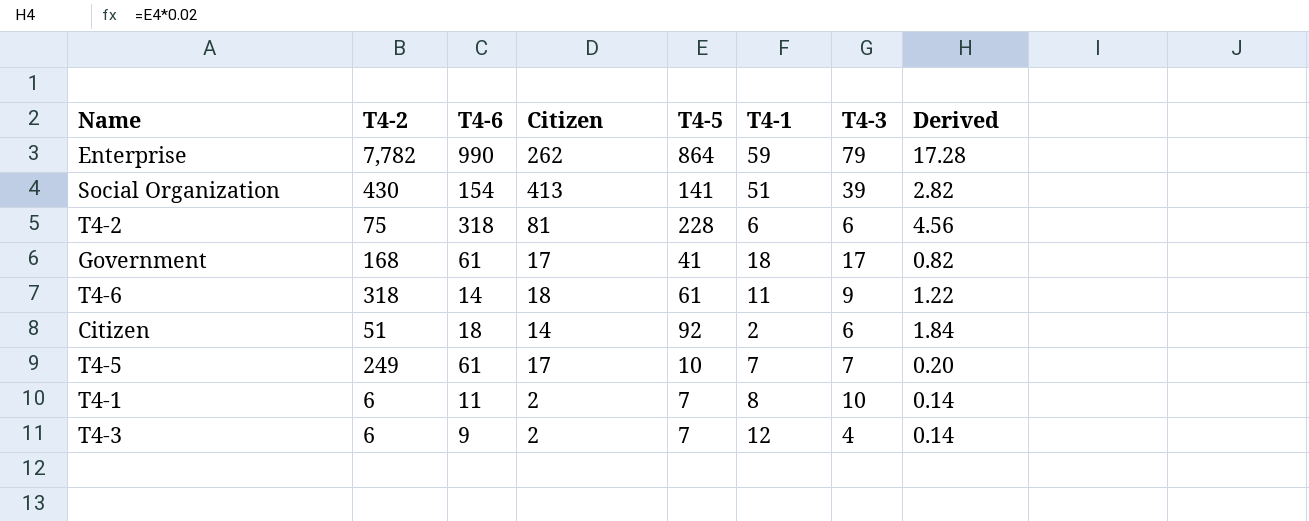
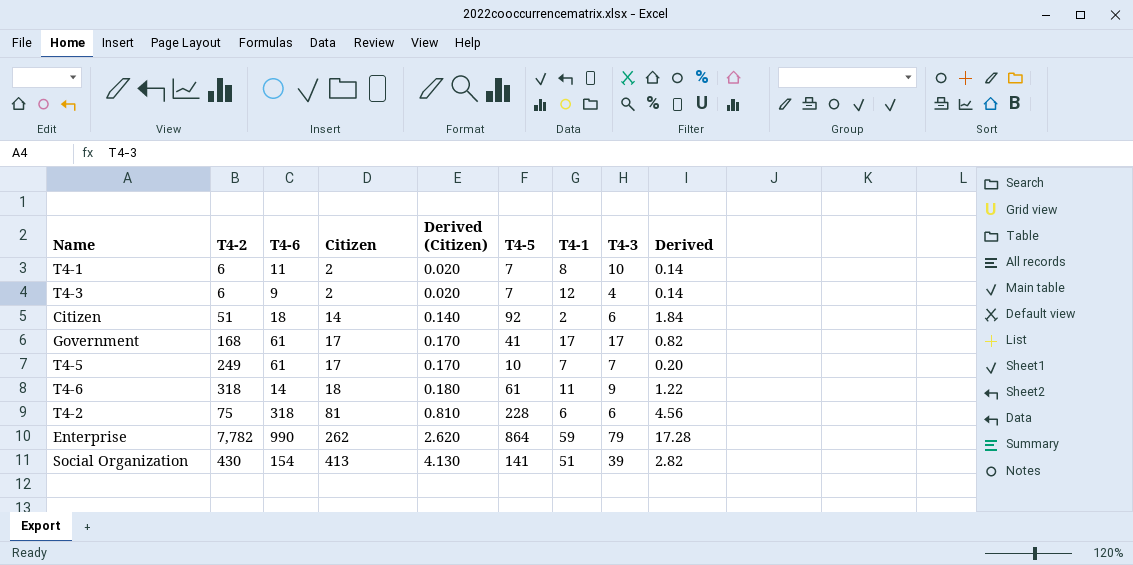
row order: none -> Citizen ascending
column Derived (Citizen) | formula: none -> [Citizen] * 0.01
Government | T4-1: 18 -> 17

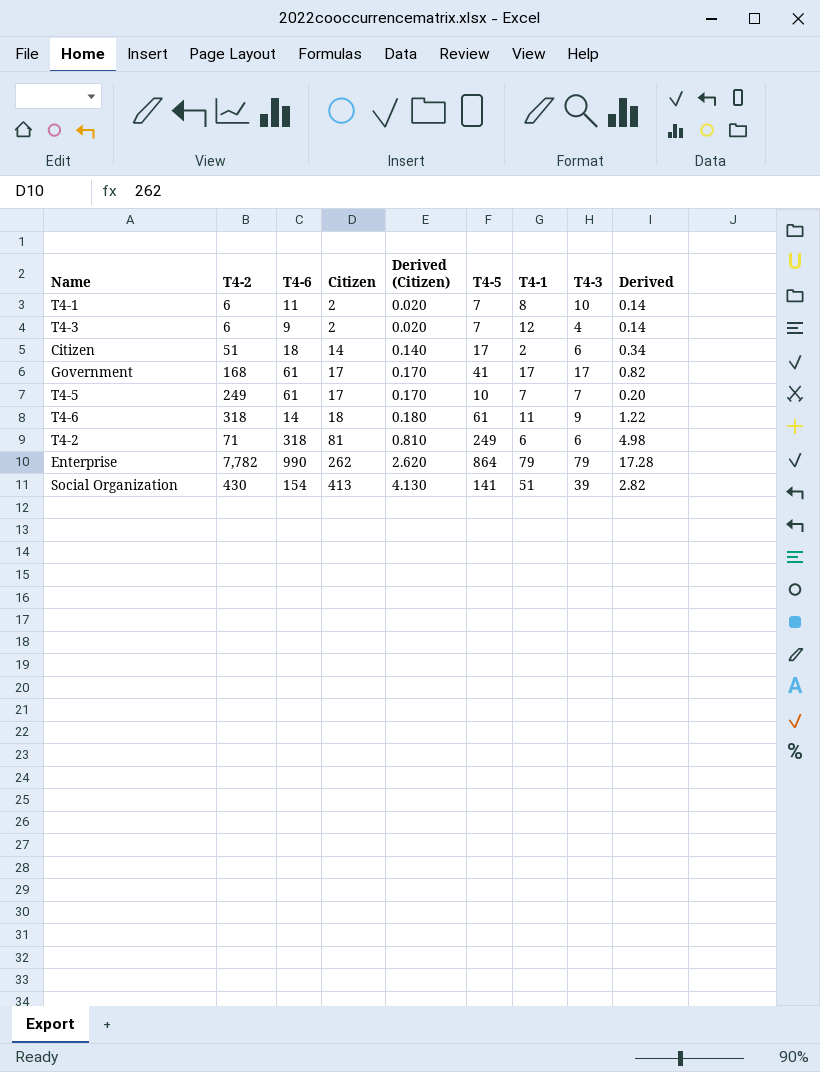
Citizen | T4-5: 92 -> 17
Citizen | Derived: 1.84 -> 0.34
T4-2 | T4-2: 75 -> 71
T4-2 | T4-5: 228 -> 249
T4-2 | Derived: 4.56 -> 4.98
Enterprise | T4-1: 59 -> 79

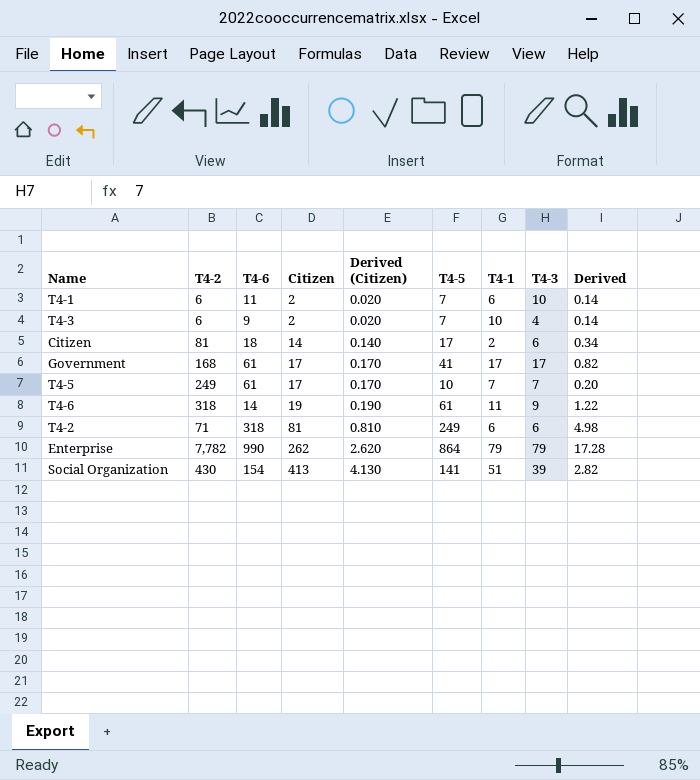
T4-1 | T4-1: 8 -> 6
T4-3 | T4-1: 12 -> 10
Citizen | T4-2: 51 -> 81
T4-6 | Citizen: 18 -> 19
T4-6 | Derived (Citizen): 0.180 -> 0.190

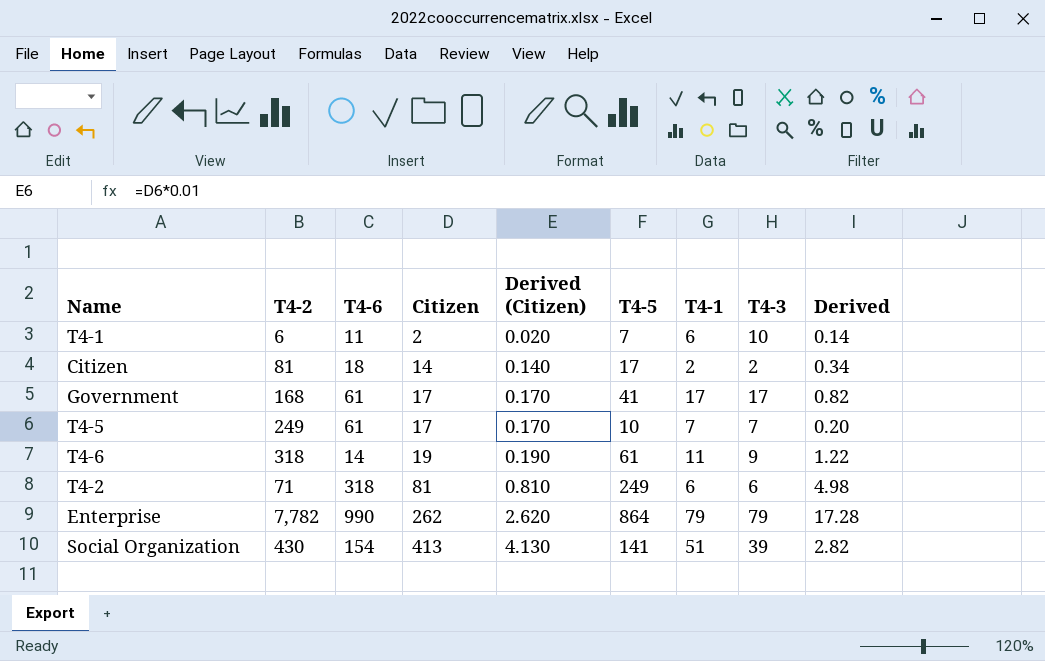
row T4-3: 6 | 9 | 2 | 0.020 | 7 | 10 | 4 | 0.14 -> none
Citizen | T4-3: 6 -> 2

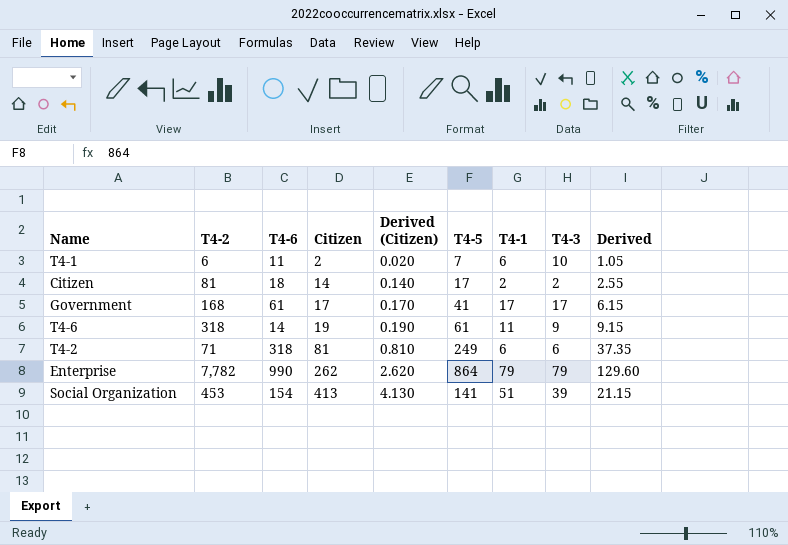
column Derived | formula: [T4-5] * 0.02 -> [T4-5] * 0.15
row T4-5: 249 | 61 | 17 | 0.170 | 10 | 7 | 7 | 0.20 -> none
Social Organization | T4-2: 430 -> 453

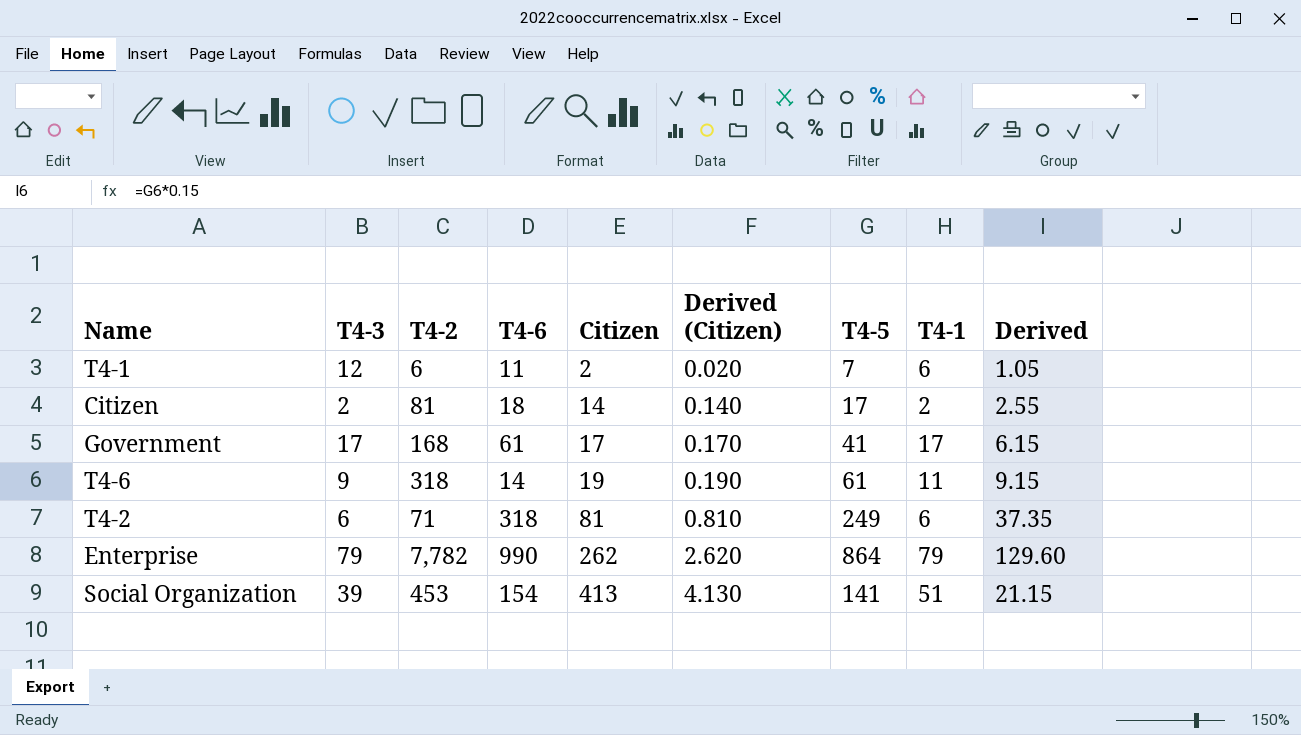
column T4-3 | position: 8 -> 2
T4-1 | T4-3: 10 -> 12

